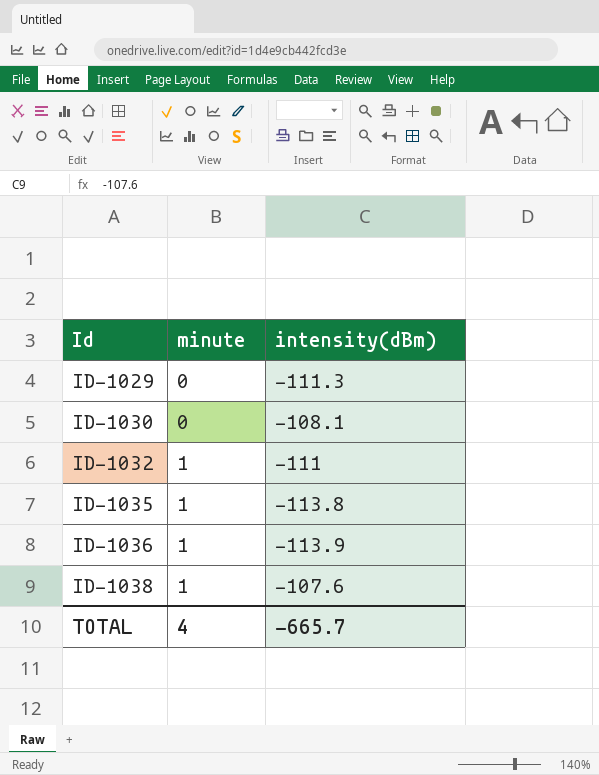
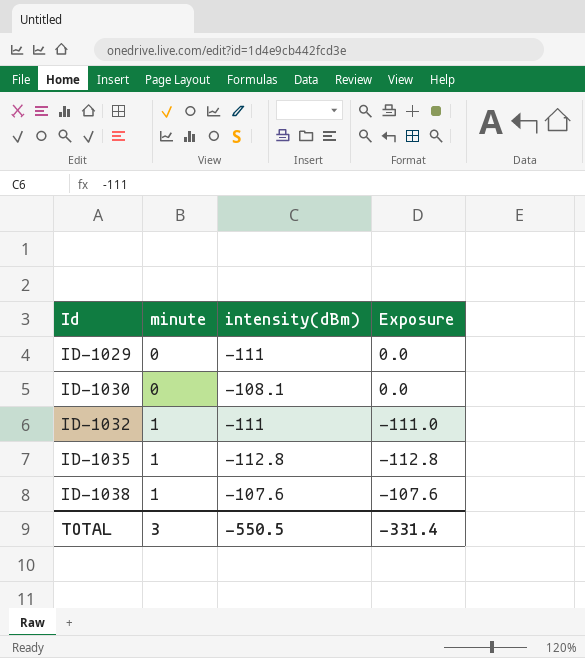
column Exposure | formula: none -> [minute] * [intensity(dBm)]
row ID-1036: 1 | -113.9 -> none
ID-1029 | intensity(dBm): -111.3 -> -111
ID-1035 | intensity(dBm): -113.8 -> -112.8
TOTAL | minute: 4 -> 3
TOTAL | intensity(dBm): -665.7 -> -550.5

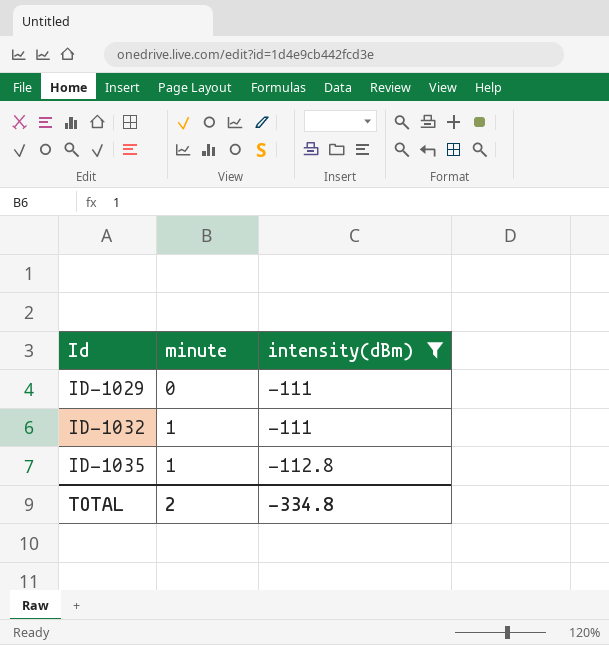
filter: none -> intensity(dBm) <= -111
column Exposure | formula: [minute] * [intensity(dBm)] -> none
TOTAL | minute: 3 -> 2
TOTAL | intensity(dBm): -550.5 -> -334.8

